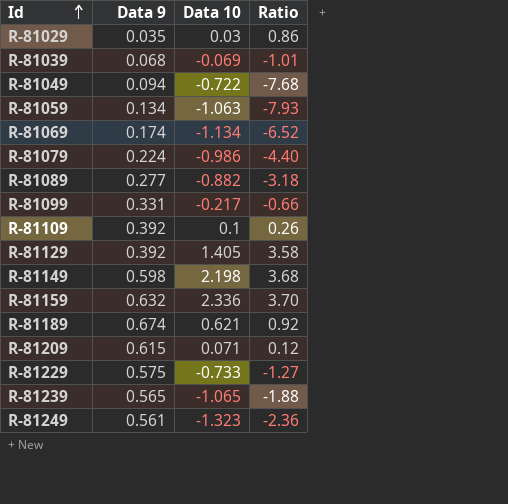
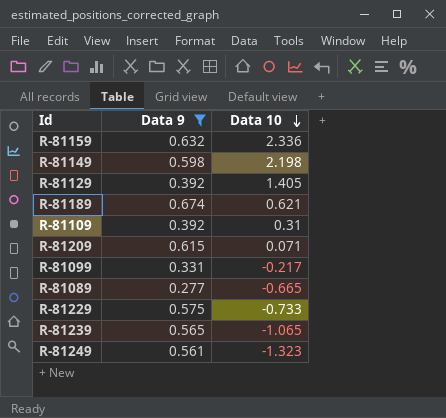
filter: none -> Data 9 >= 0.277
row order: Id ascending -> Data 10 descending
column Ratio | formula: [Data 10] / [Data 9] -> none
R-81109 | Data 10: 0.1 -> 0.31
R-81089 | Data 10: -0.882 -> -0.665

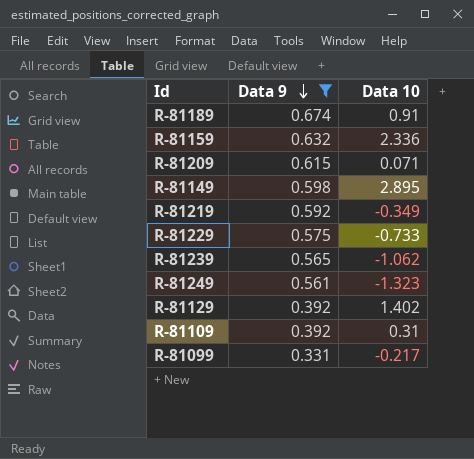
row order: Data 10 descending -> Data 9 descending
row R-81089: 0.277 | -0.665 -> none
R-81189 | Data 10: 0.621 -> 0.91
R-81149 | Data 10: 2.198 -> 2.895
row R-81219: none -> 0.592 | -0.349
R-81239 | Data 10: -1.065 -> -1.062
R-81129 | Data 10: 1.405 -> 1.402

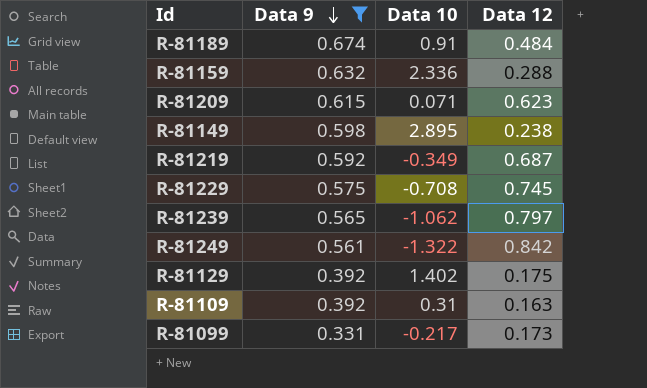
column Data 12 | position: none -> 4
R-81229 | Data 10: -0.733 -> -0.708
R-81249 | Data 10: -1.323 -> -1.322

